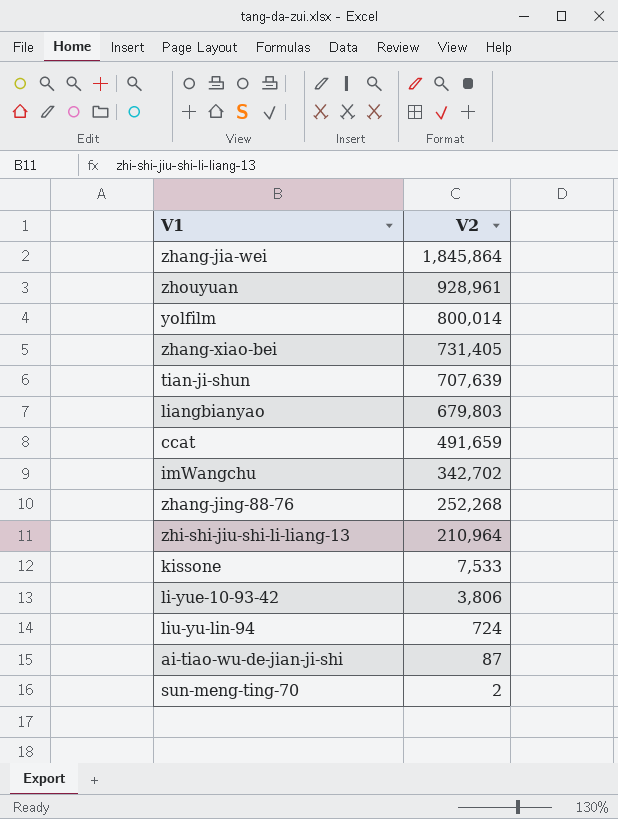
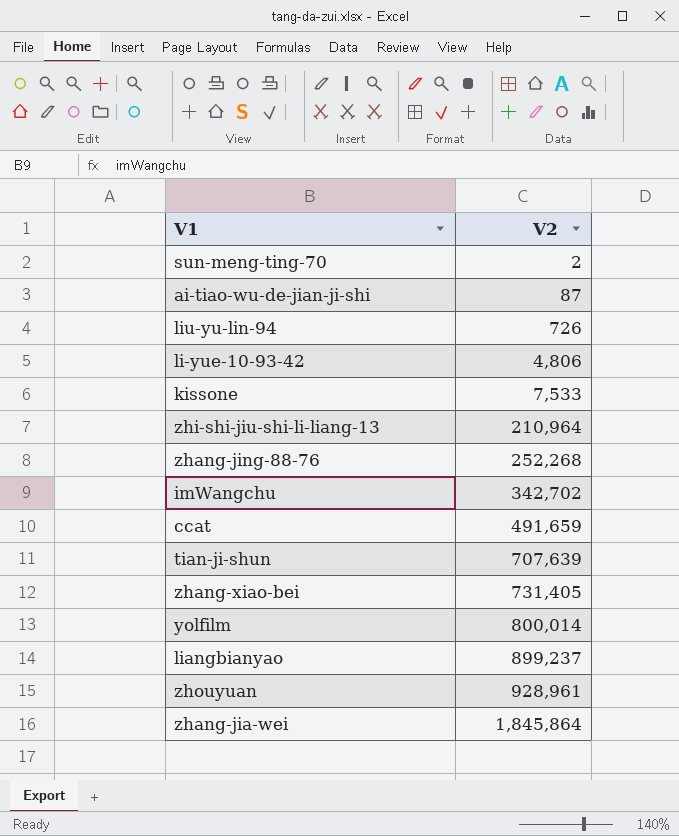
row order: V2 descending -> V2 ascending
liu-yu-lin-94 | V2: 724 -> 726
li-yue-10-93-42 | V2: 3,806 -> 4,806
liangbianyao | V2: 679,803 -> 899,237

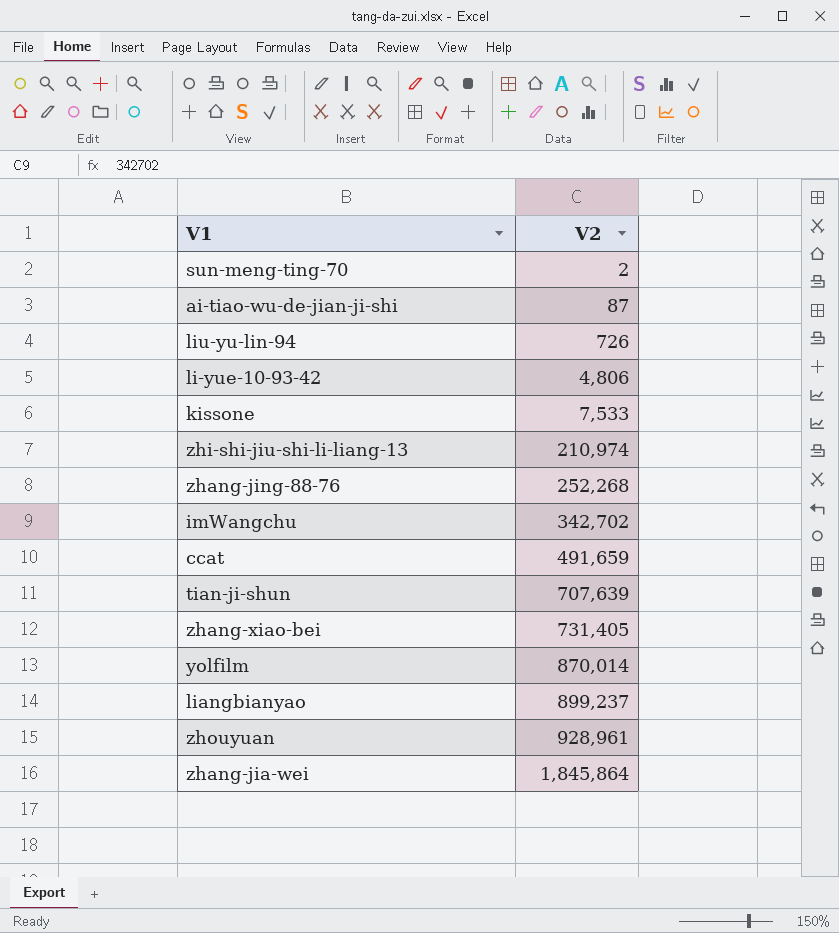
zhi-shi-jiu-shi-li-liang-13 | V2: 210,964 -> 210,974
yolfilm | V2: 800,014 -> 870,014

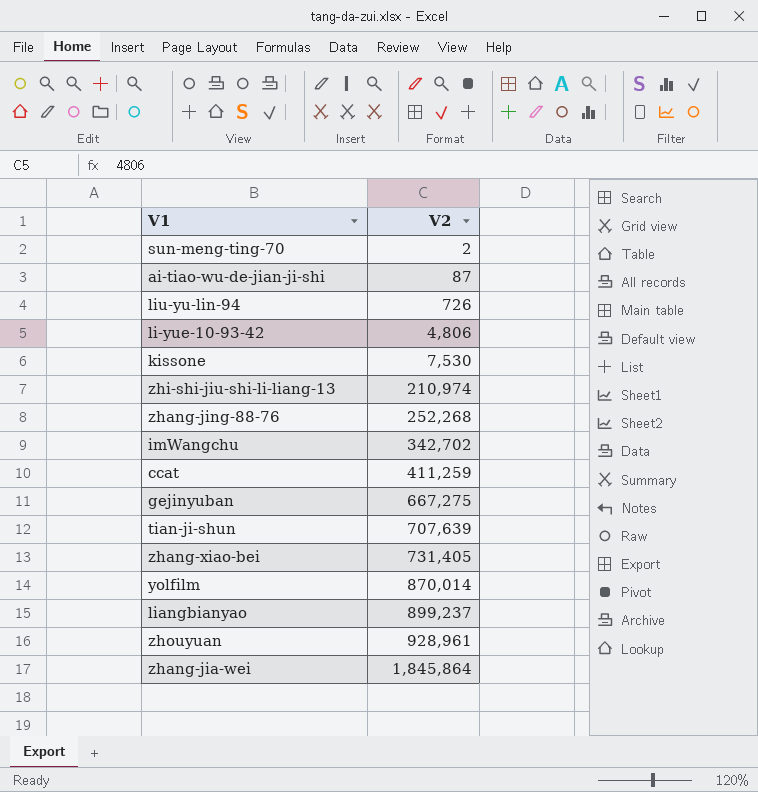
kissone | V2: 7,533 -> 7,530
ccat | V2: 491,659 -> 411,259
row gejinyuban: none -> 667,275

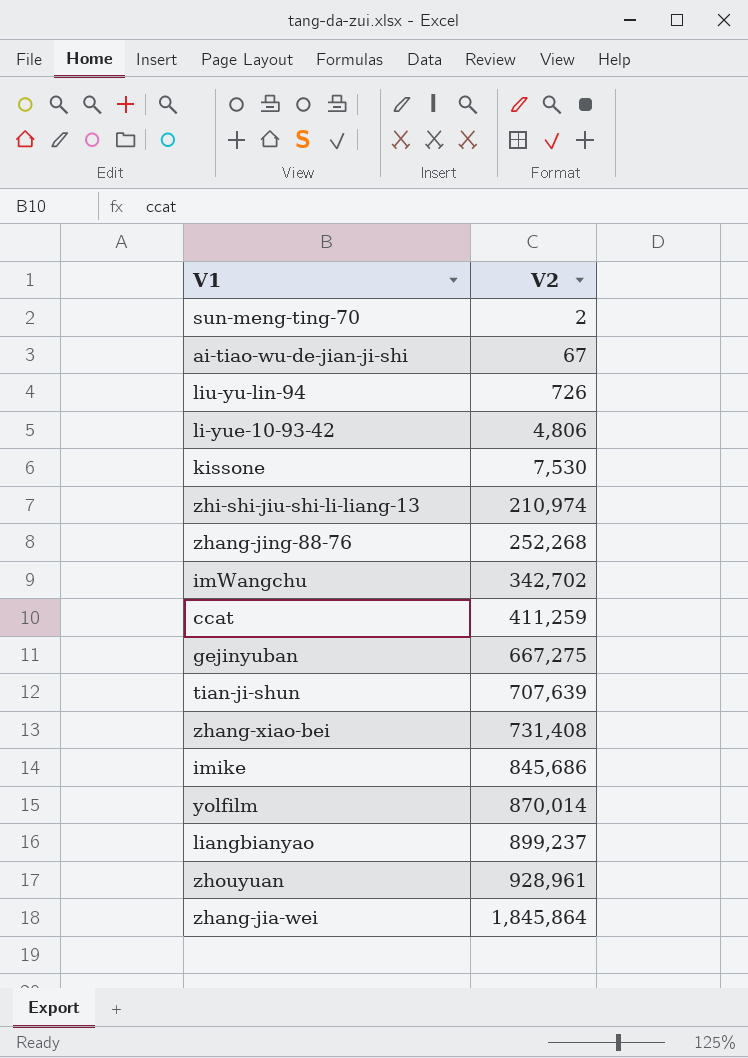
ai-tiao-wu-de-jian-ji-shi | V2: 87 -> 67
zhang-xiao-bei | V2: 731,405 -> 731,408
row imike: none -> 845,686

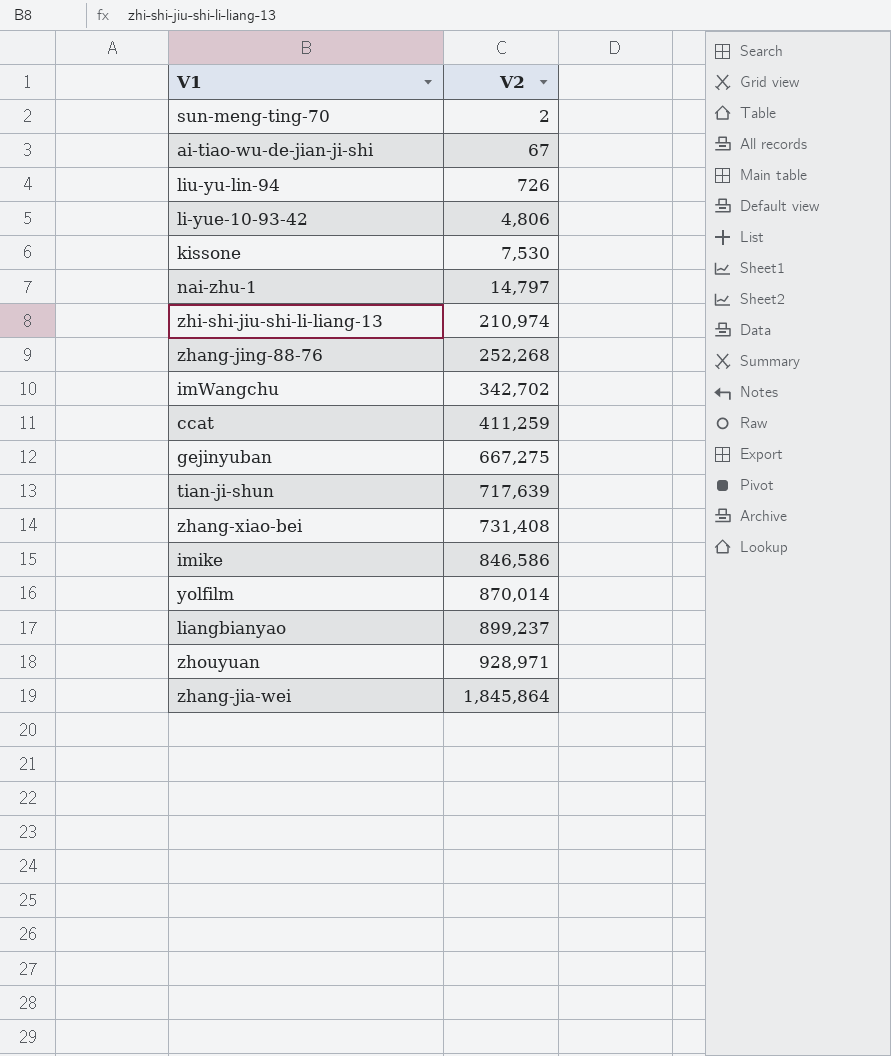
row nai-zhu-1: none -> 14,797
tian-ji-shun | V2: 707,639 -> 717,639
imike | V2: 845,686 -> 846,586
zhouyuan | V2: 928,961 -> 928,971

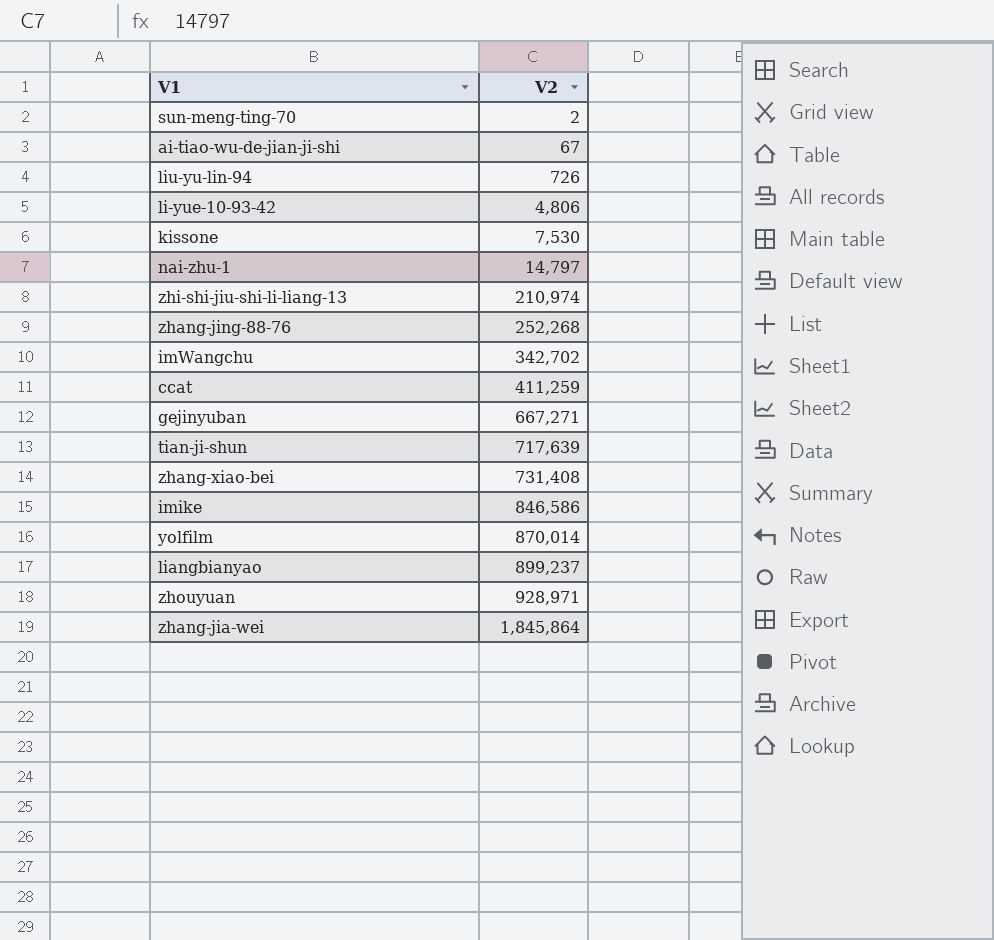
gejinyuban | V2: 667,275 -> 667,271

